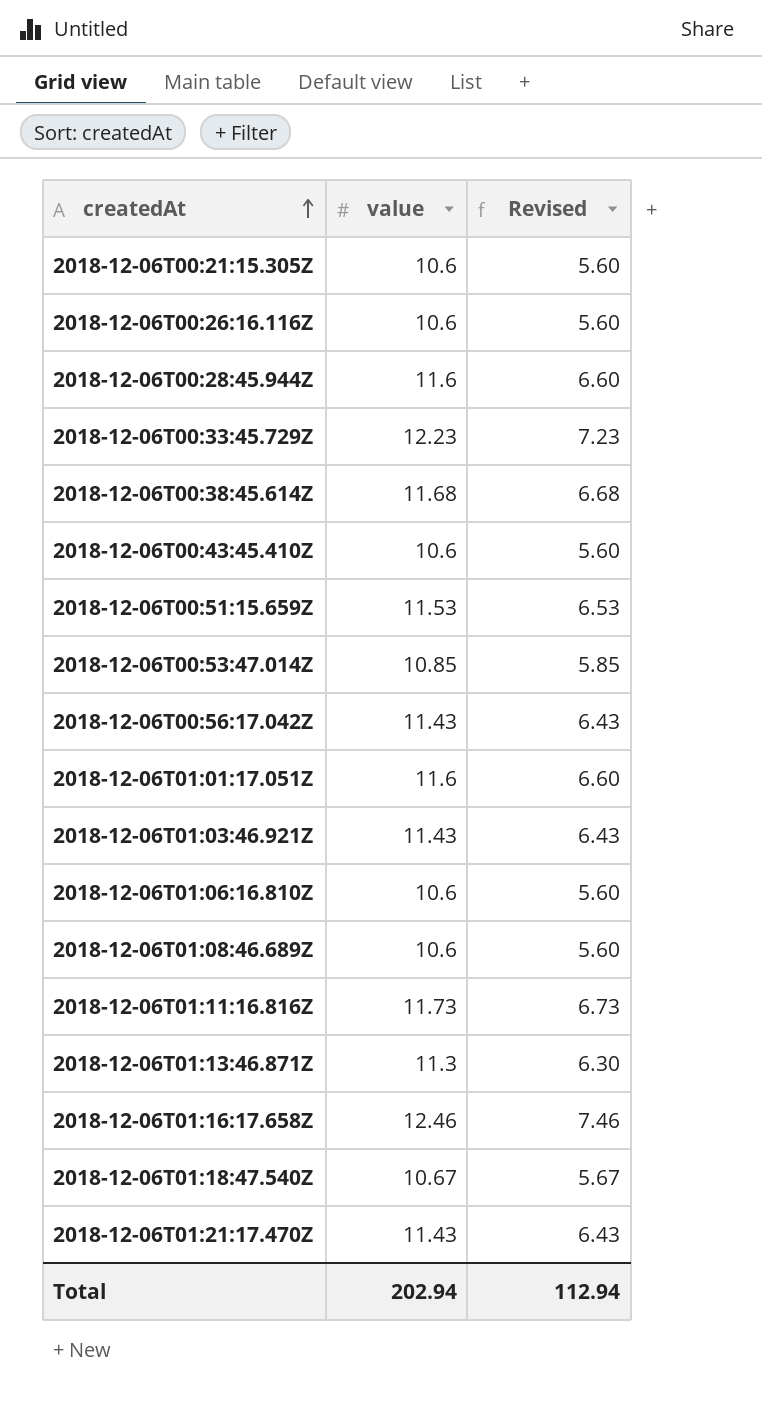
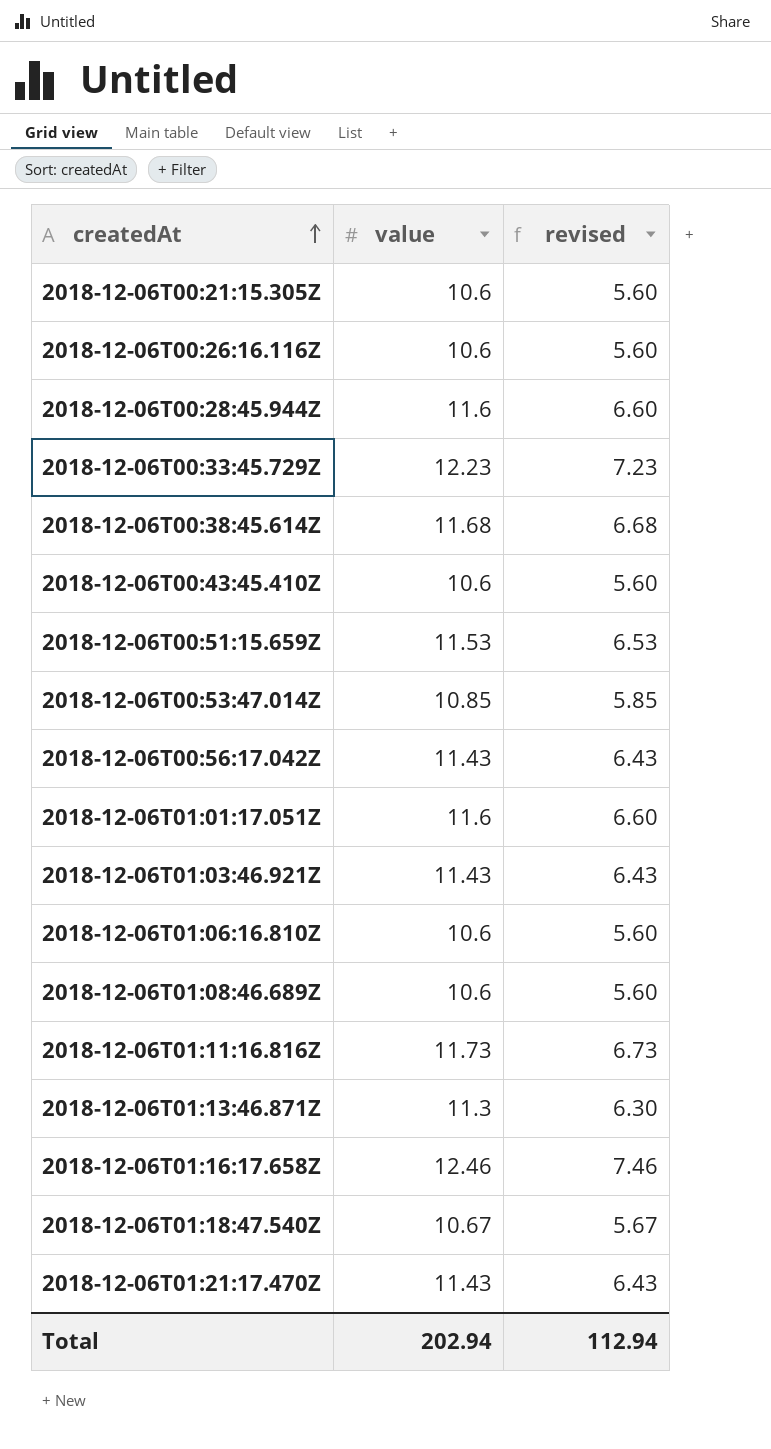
column name: Revised -> revised

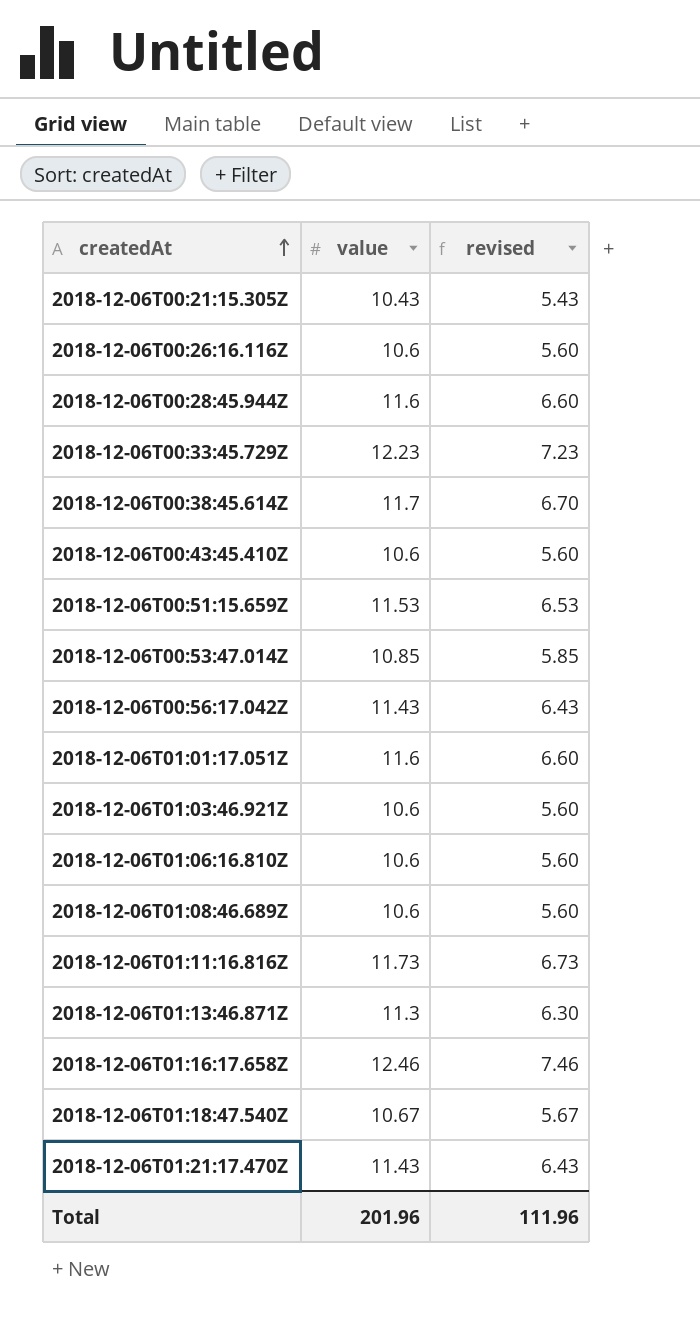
2018-12-06T00:21:15.305Z | value: 10.6 -> 10.43
2018-12-06T00:21:15.305Z | revised: 5.60 -> 5.43
2018-12-06T00:38:45.614Z | value: 11.68 -> 11.7
2018-12-06T00:38:45.614Z | revised: 6.68 -> 6.70
2018-12-06T01:03:46.921Z | value: 11.43 -> 10.6
2018-12-06T01:03:46.921Z | revised: 6.43 -> 5.60
Total | value: 202.94 -> 201.96
Total | revised: 112.94 -> 111.96

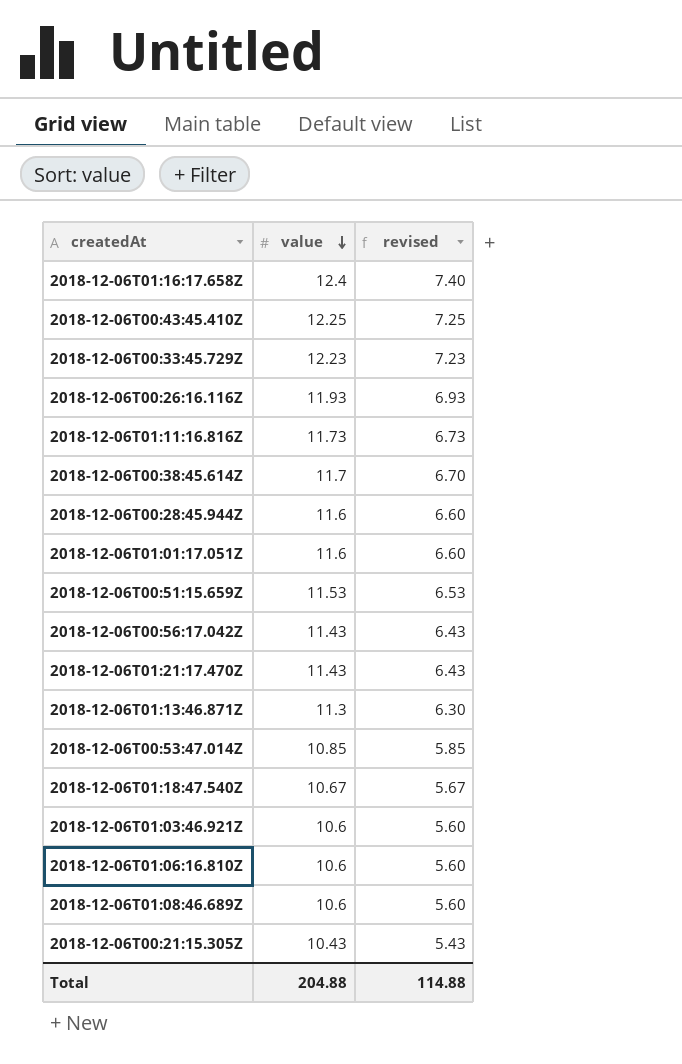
row order: createdAt ascending -> value descending
2018-12-06T01:16:17.658Z | value: 12.46 -> 12.4
2018-12-06T01:16:17.658Z | revised: 7.46 -> 7.40
2018-12-06T00:43:45.410Z | value: 10.6 -> 12.25
2018-12-06T00:43:45.410Z | revised: 5.60 -> 7.25
2018-12-06T00:26:16.116Z | value: 10.6 -> 11.93
2018-12-06T00:26:16.116Z | revised: 5.60 -> 6.93
Total | value: 201.96 -> 204.88
Total | revised: 111.96 -> 114.88

